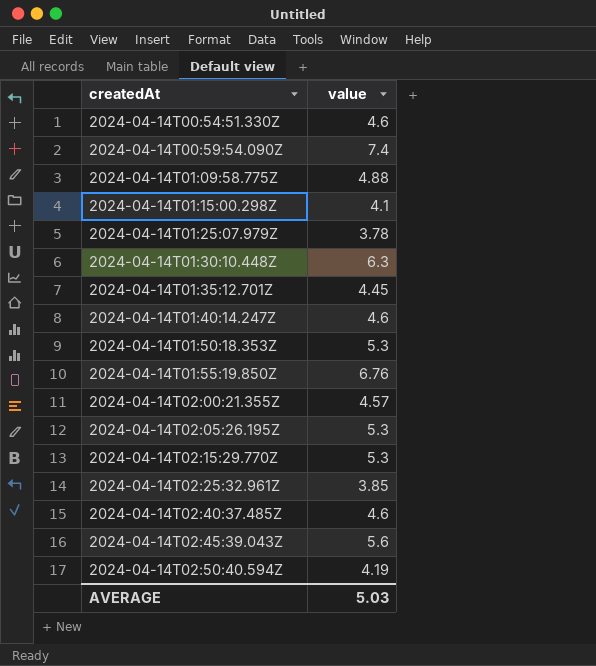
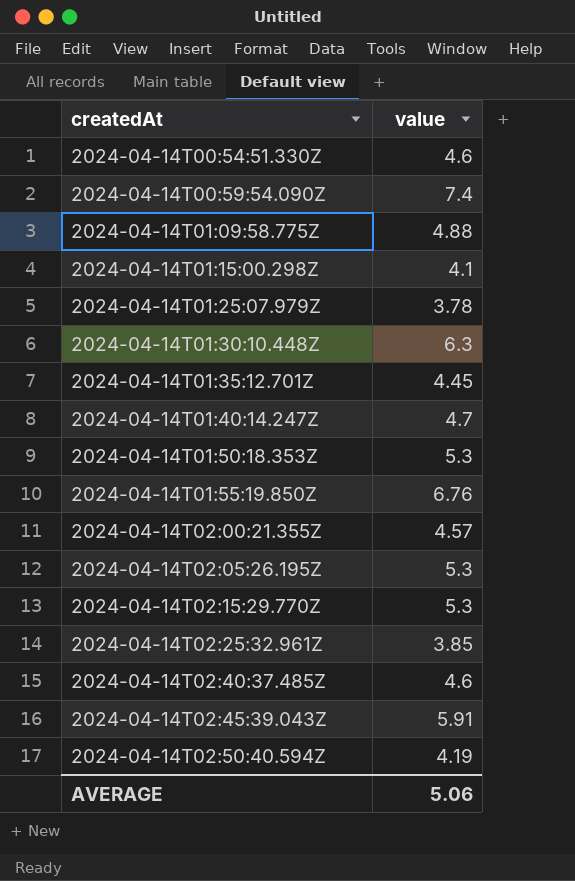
2024-04-14T01:40:14.247Z | value: 4.6 -> 4.7
2024-04-14T02:45:39.043Z | value: 5.6 -> 5.91
AVERAGE | value: 5.03 -> 5.06

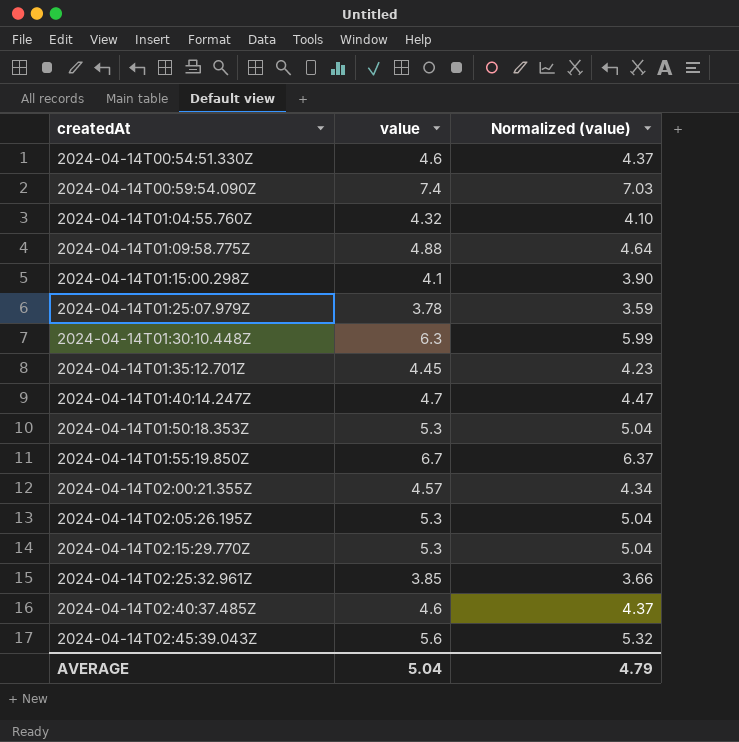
column Normalized (value) | formula: none -> [value] * 0.95
row 2024-04-14T02:50:40.594Z: 4.19 -> none
row 2024-04-14T01:04:55.760Z: none -> 4.32 | 4.10
2024-04-14T01:55:19.850Z | value: 6.76 -> 6.7
2024-04-14T02:45:39.043Z | value: 5.91 -> 5.6
AVERAGE | value: 5.06 -> 5.04

